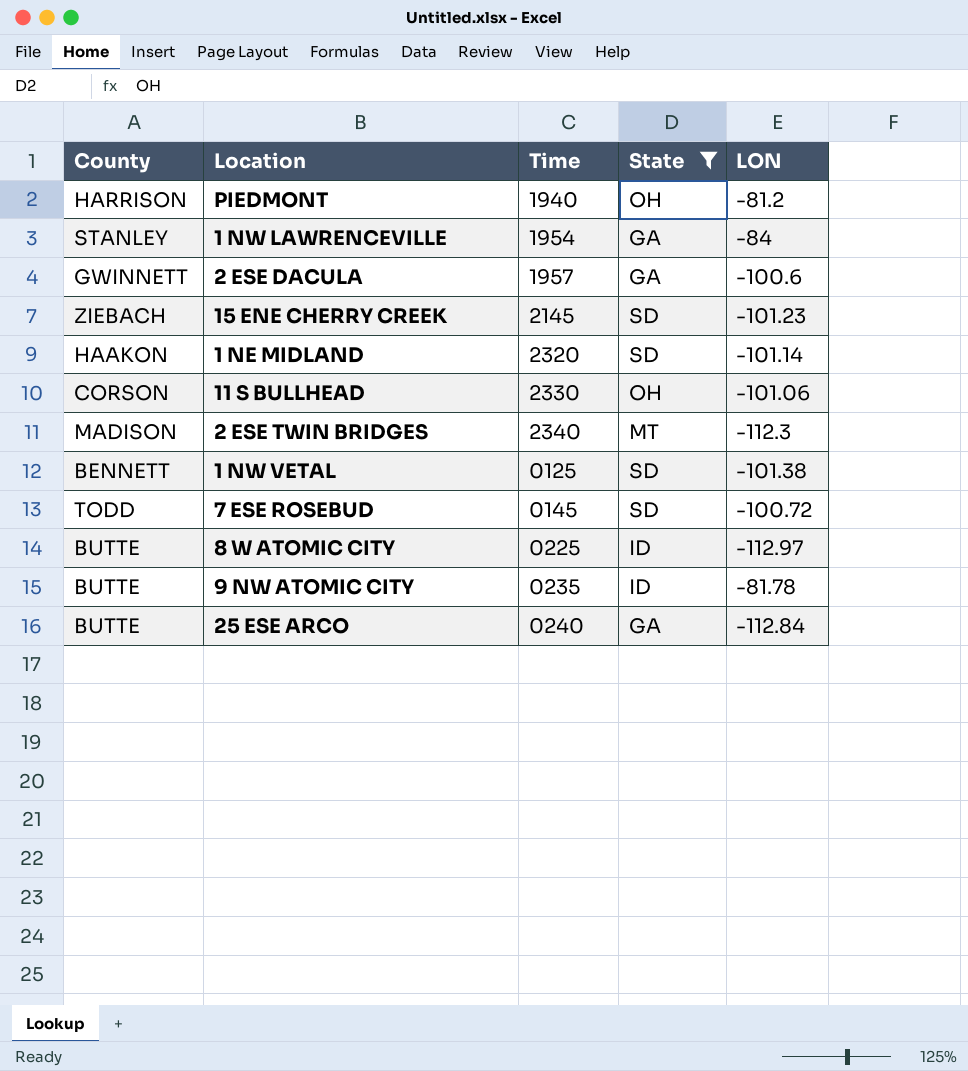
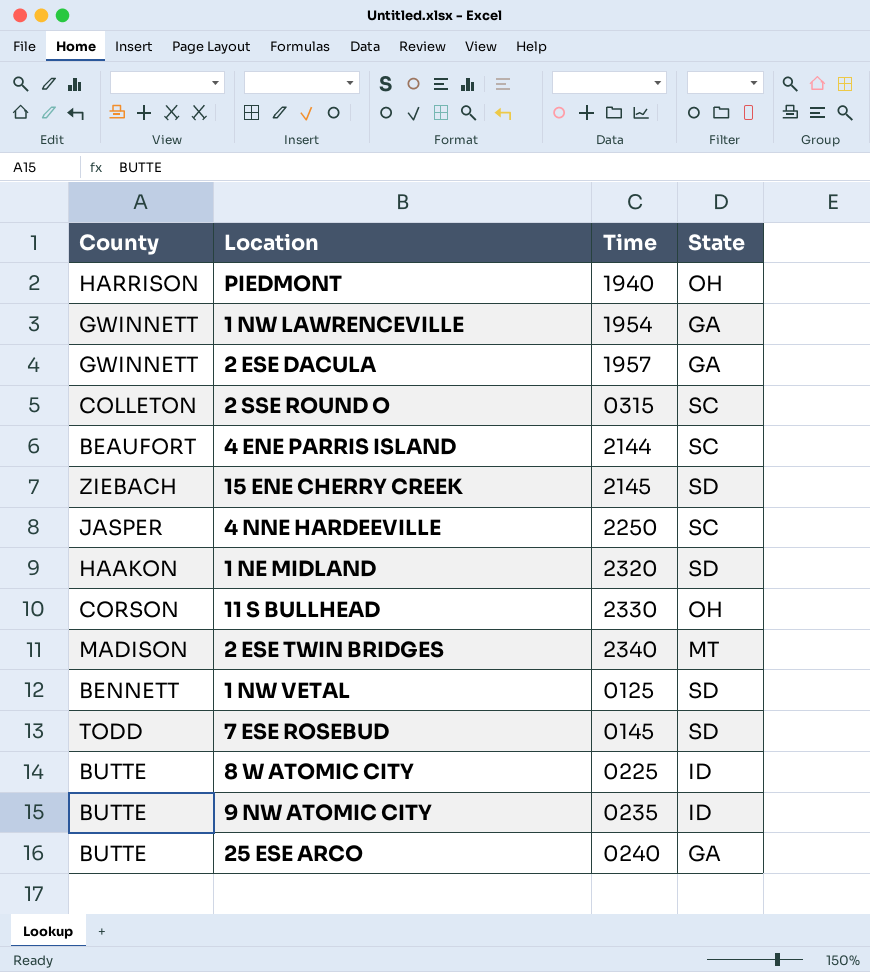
filter: State != SC -> none
column LON | position: 5 -> none
1 NW LAWRENCEVILLE | County: STANLEY -> GWINNETT

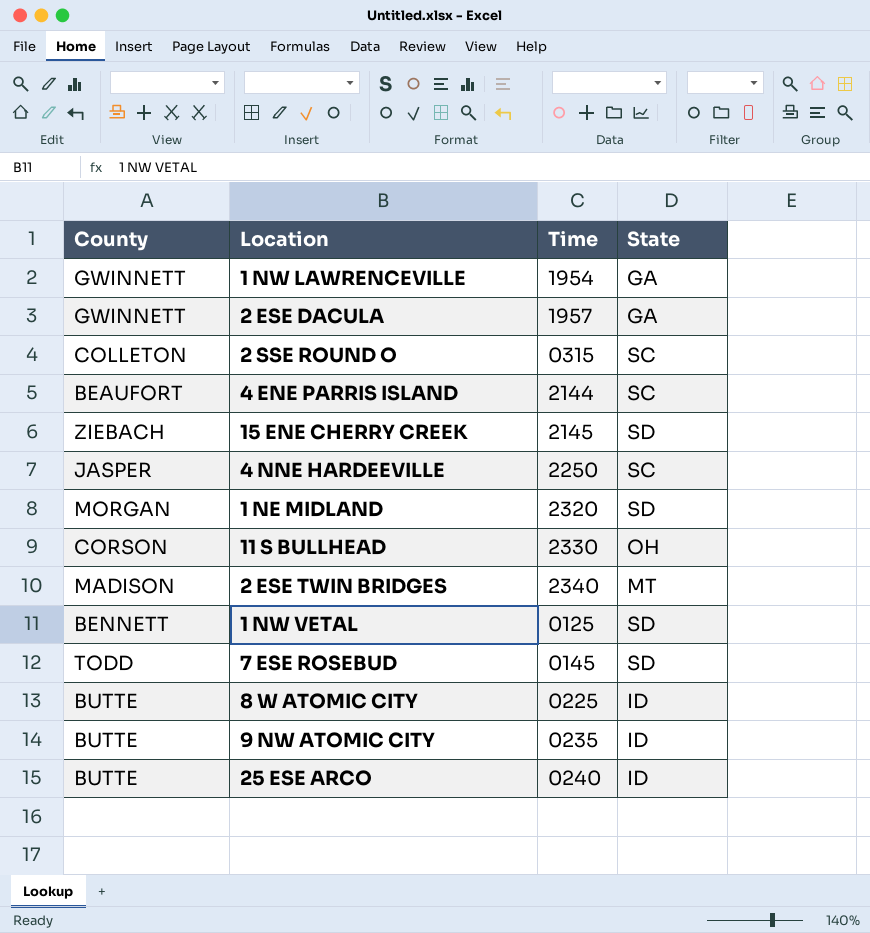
row PIEDMONT: HARRISON | 1940 | OH -> none
1 NE MIDLAND | County: HAAKON -> MORGAN
25 ESE ARCO | State: GA -> ID

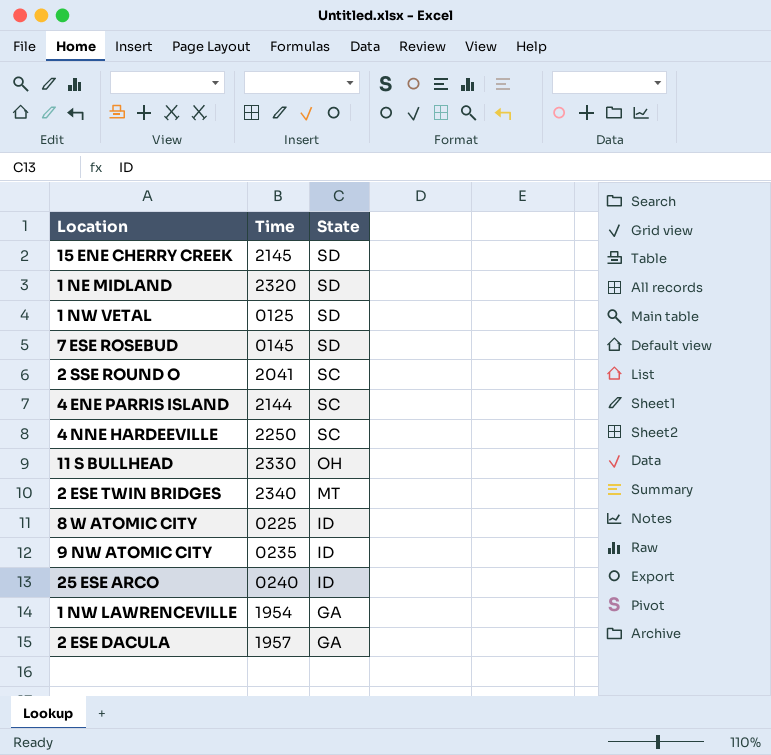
row order: none -> State descending
column County | position: 1 -> none
2 SSE ROUND O | Time: 0315 -> 2041

